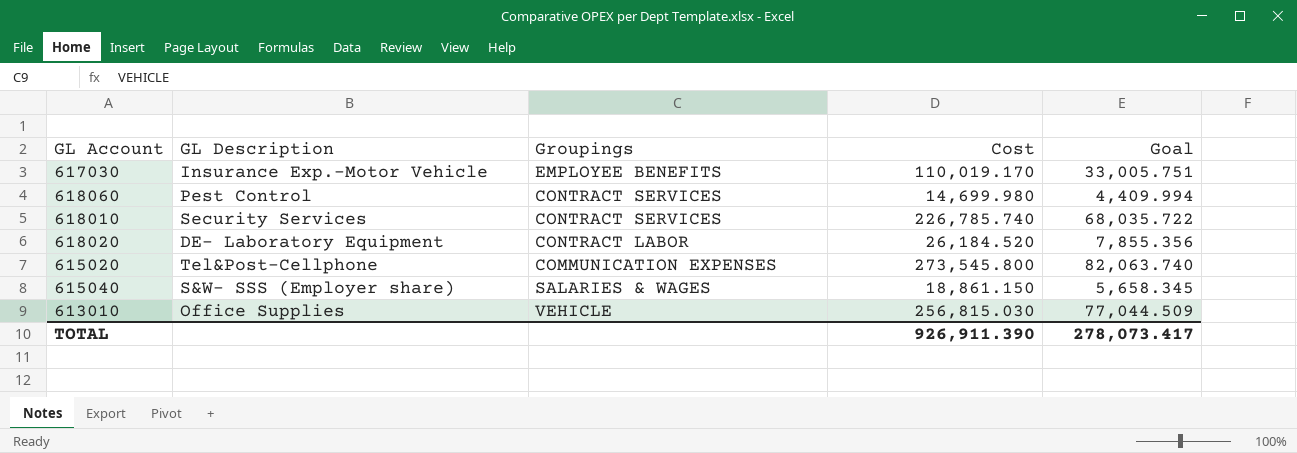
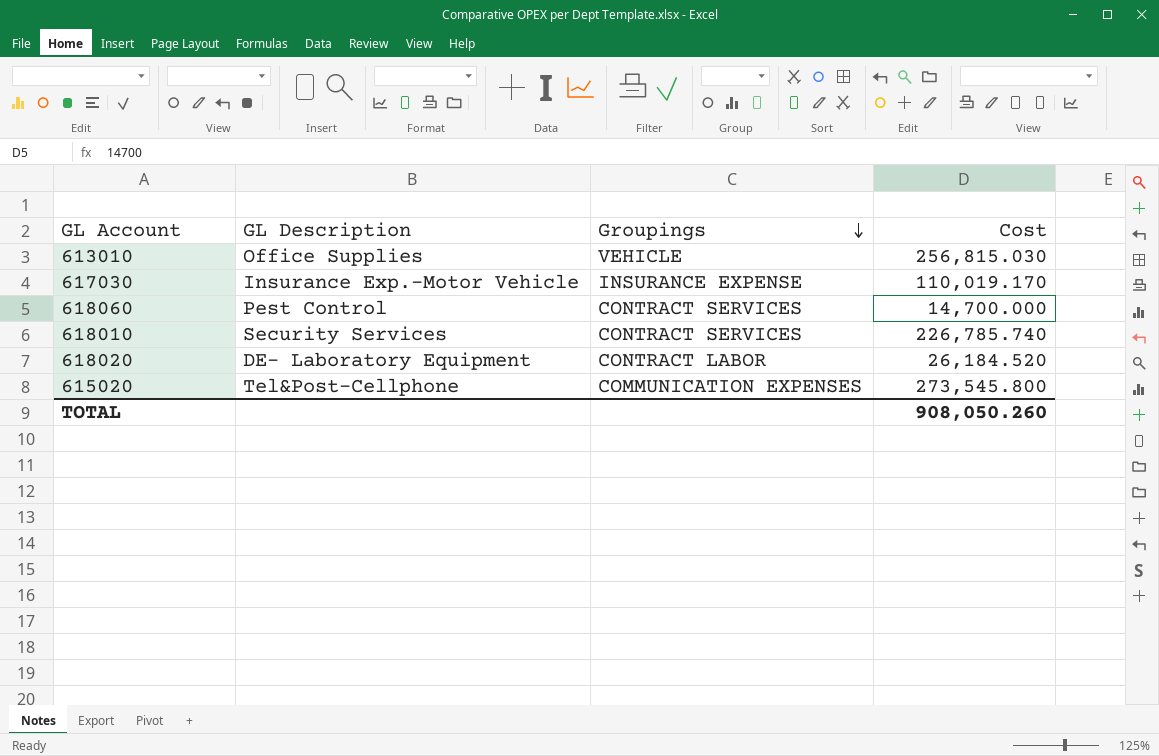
row order: none -> Groupings descending
column Goal | formula: [Cost] * 0.3 -> none
row 615040: S&W- SSS (Employer share) | SALARIES & WAGES | 18,861.150 | 5,658.345 -> none
617030 | Groupings: EMPLOYEE BENEFITS -> INSURANCE EXPENSE
618060 | Cost: 14,699.980 -> 14,700.000
TOTAL | Cost: 926,911.390 -> 908,050.260

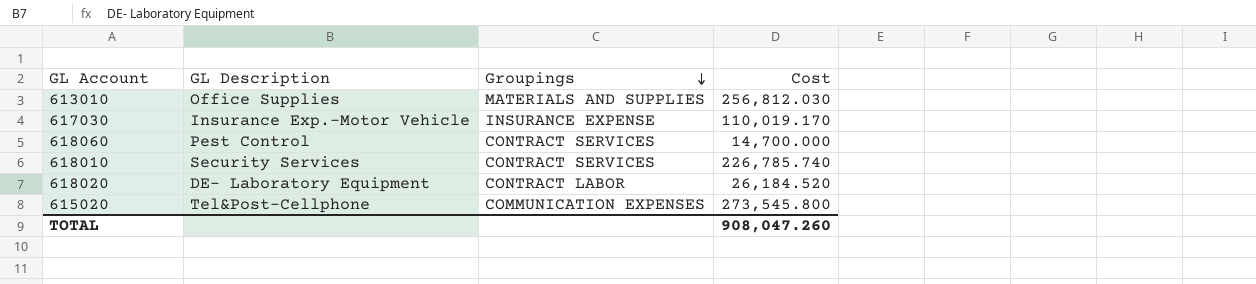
613010 | Groupings: VEHICLE -> MATERIALS AND SUPPLIES
613010 | Cost: 256,815.030 -> 256,812.030
TOTAL | Cost: 908,050.260 -> 908,047.260

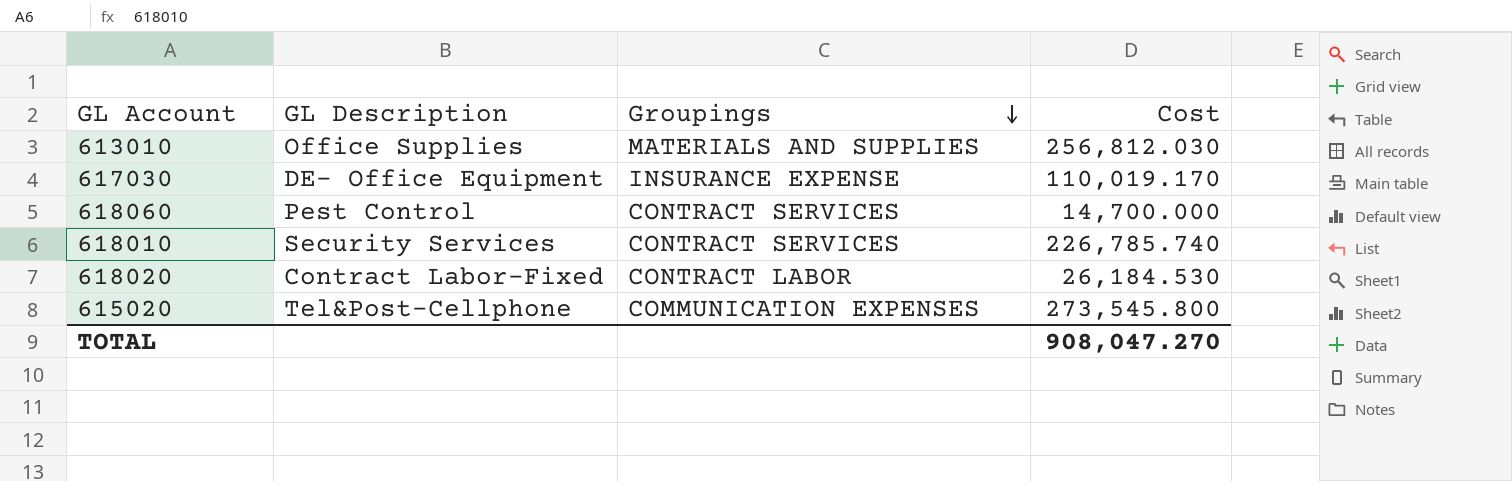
617030 | GL Description: Insurance Exp.-Motor Vehicle -> DE- Office Equipment
618020 | GL Description: DE- Laboratory Equipment -> Contract Labor-Fixed
618020 | Cost: 26,184.520 -> 26,184.530
TOTAL | Cost: 908,047.260 -> 908,047.270

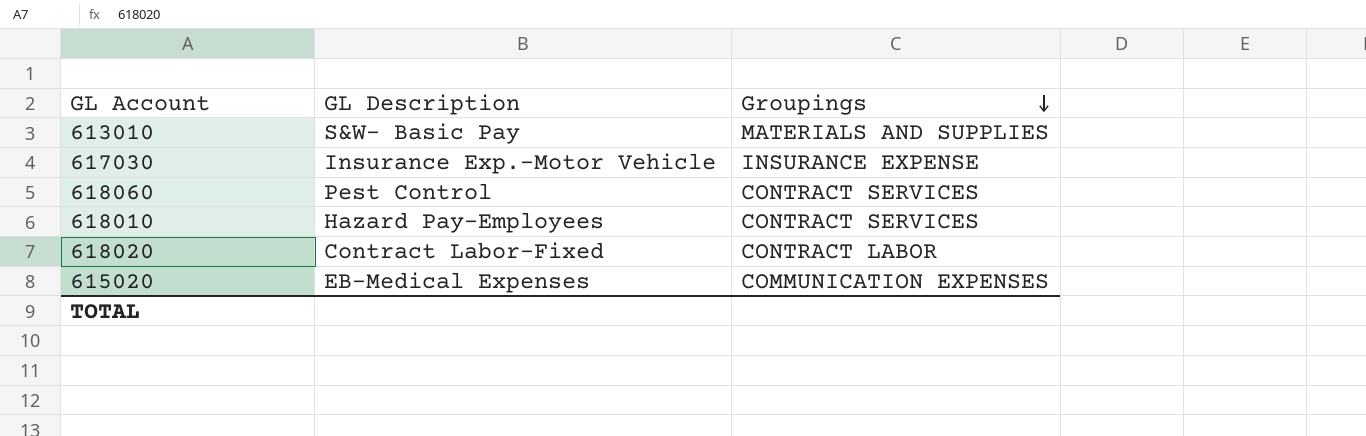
column Cost | position: 4 -> none
613010 | GL Description: Office Supplies -> S&W- Basic Pay
617030 | GL Description: DE- Office Equipment -> Insurance Exp.-Motor Vehicle
618010 | GL Description: Security Services -> Hazard Pay-Employees
615020 | GL Description: Tel&Post-Cellphone -> EB-Medical Expenses

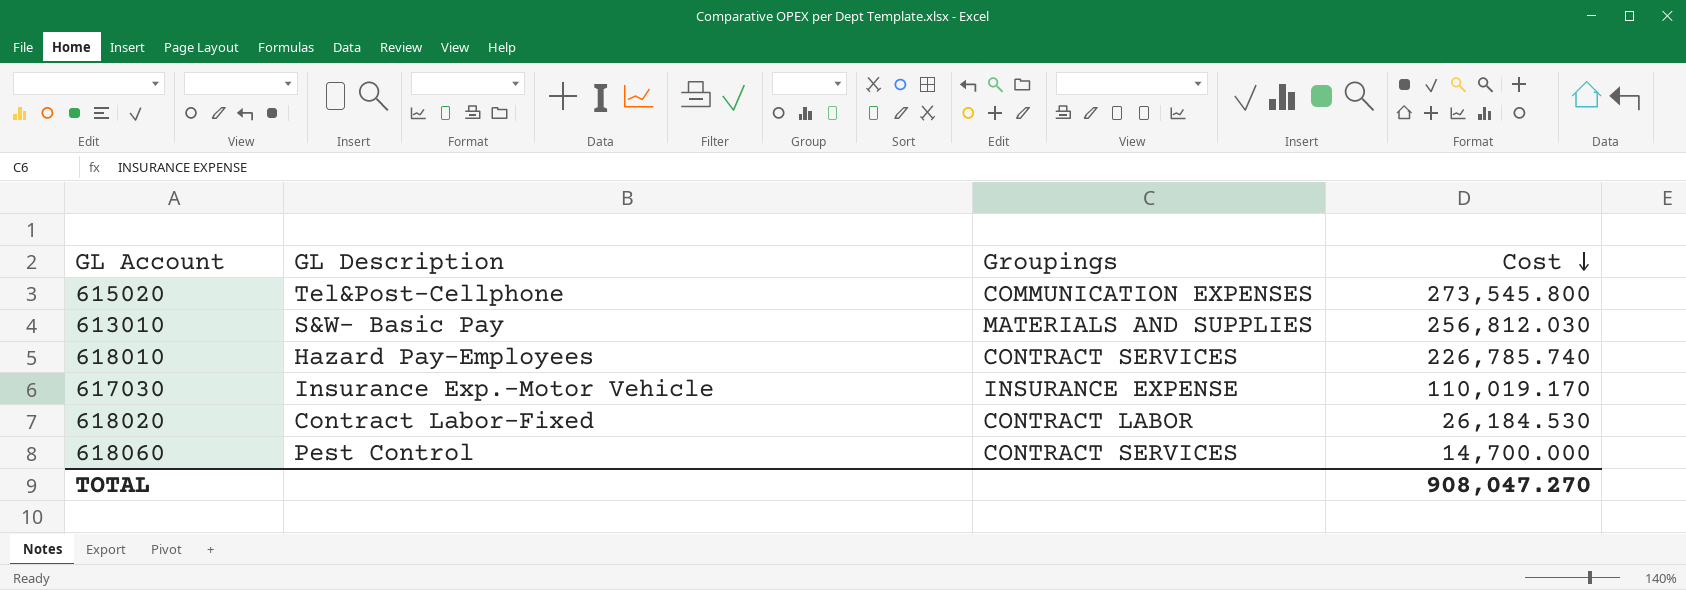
row order: Groupings descending -> Cost descending
column Cost | position: none -> 4
615020 | GL Description: EB-Medical Expenses -> Tel&Post-Cellphone

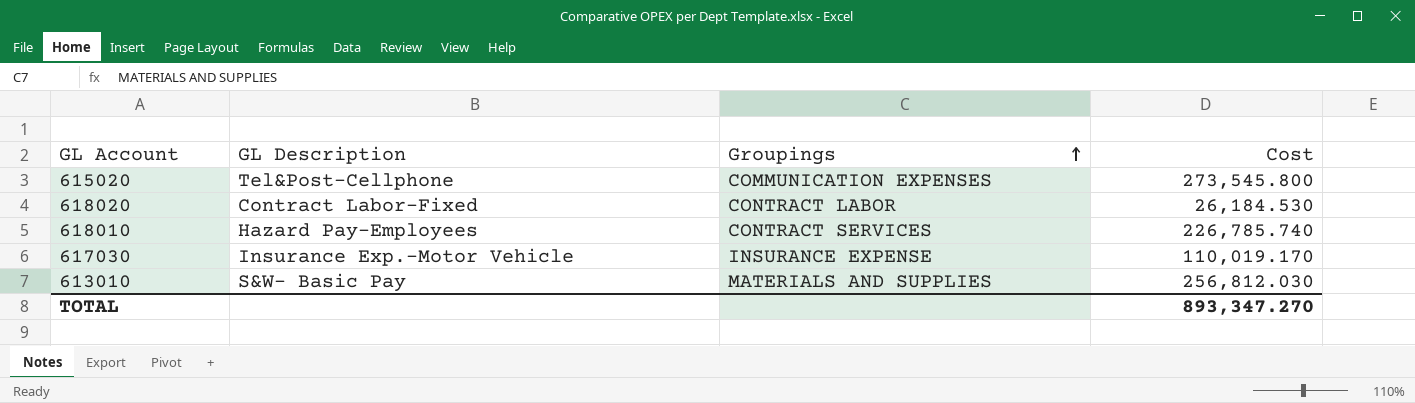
row order: Cost descending -> Groupings ascending
row 618060: Pest Control | CONTRACT SERVICES | 14,700.000 -> none
TOTAL | Cost: 908,047.270 -> 893,347.270

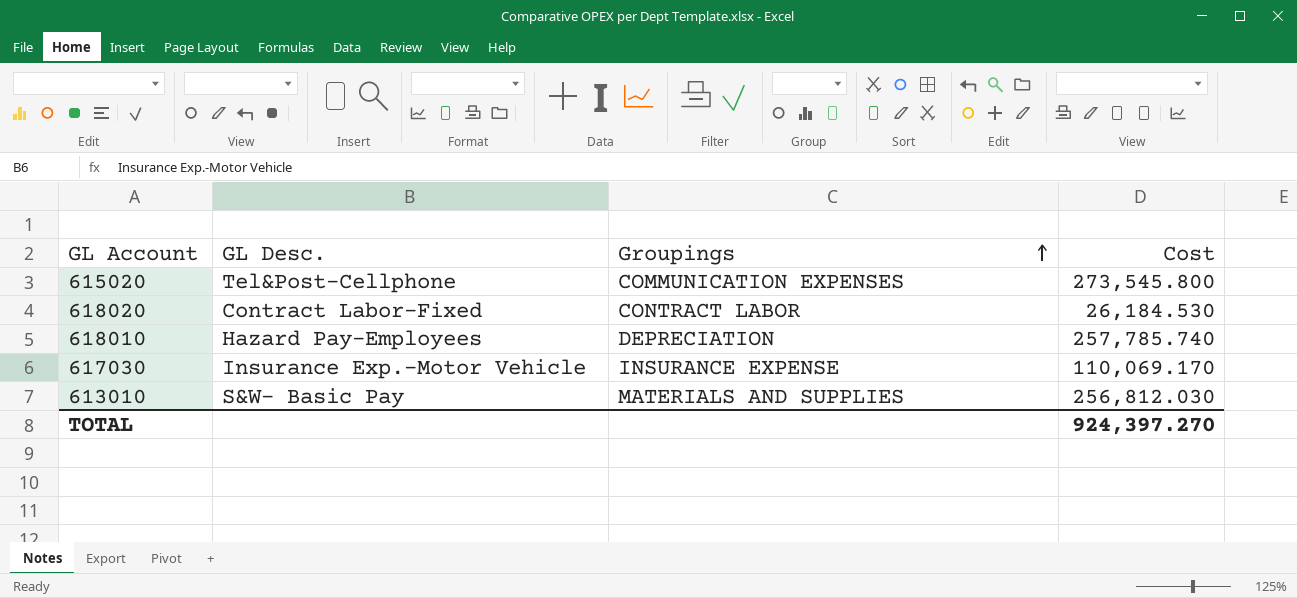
column name: GL Description -> GL Desc.
618010 | Groupings: CONTRACT SERVICES -> DEPRECIATION
618010 | Cost: 226,785.740 -> 257,785.740
617030 | Cost: 110,019.170 -> 110,069.170
TOTAL | Cost: 893,347.270 -> 924,397.270

